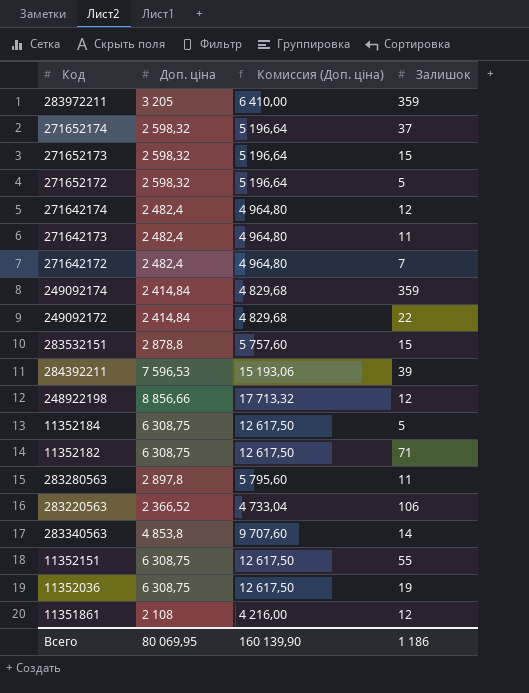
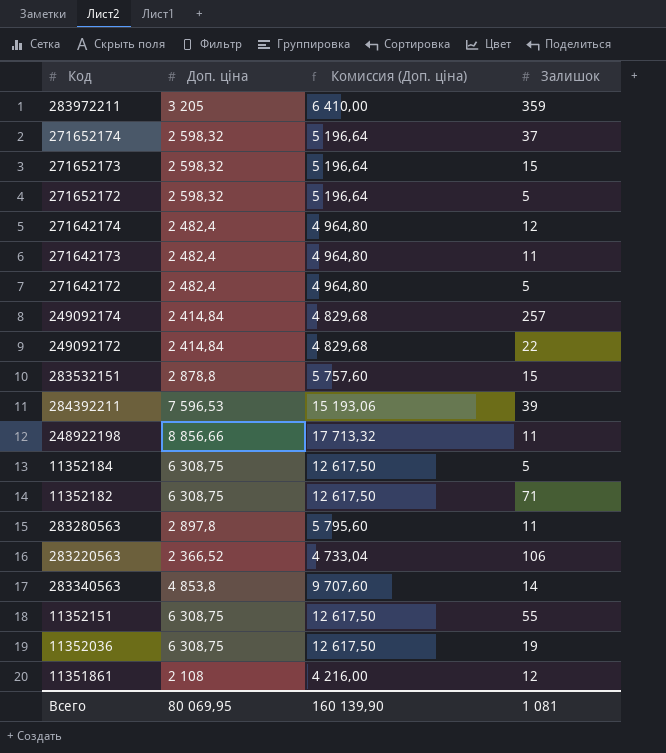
271642172 | Залишок: 7 -> 5
249092174 | Залишок: 359 -> 257
248922198 | Залишок: 12 -> 11
Всего | Залишок: 1 186 -> 1 081

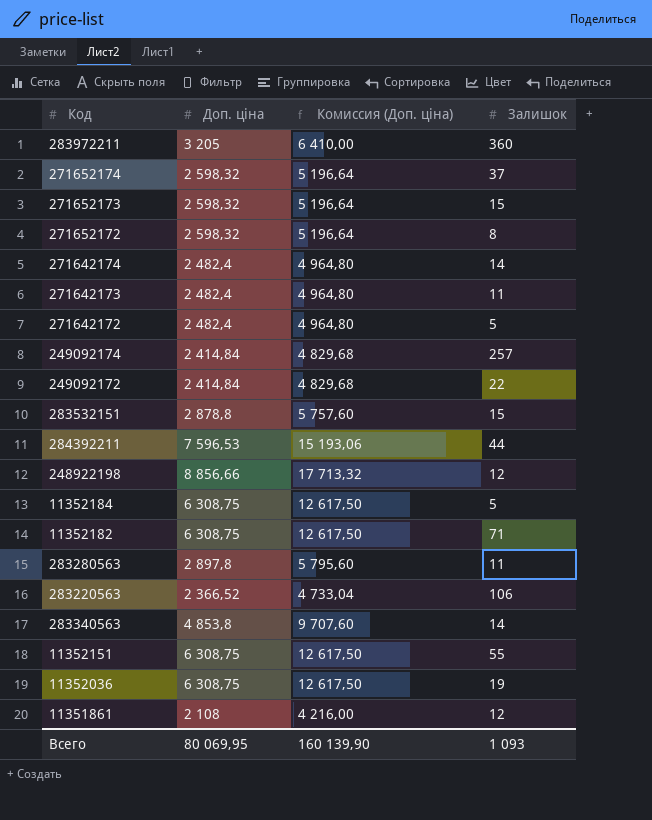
283972211 | Залишок: 359 -> 360
271652172 | Залишок: 5 -> 8
271642174 | Залишок: 12 -> 14
284392211 | Залишок: 39 -> 44
248922198 | Залишок: 11 -> 12
Всего | Залишок: 1 081 -> 1 093

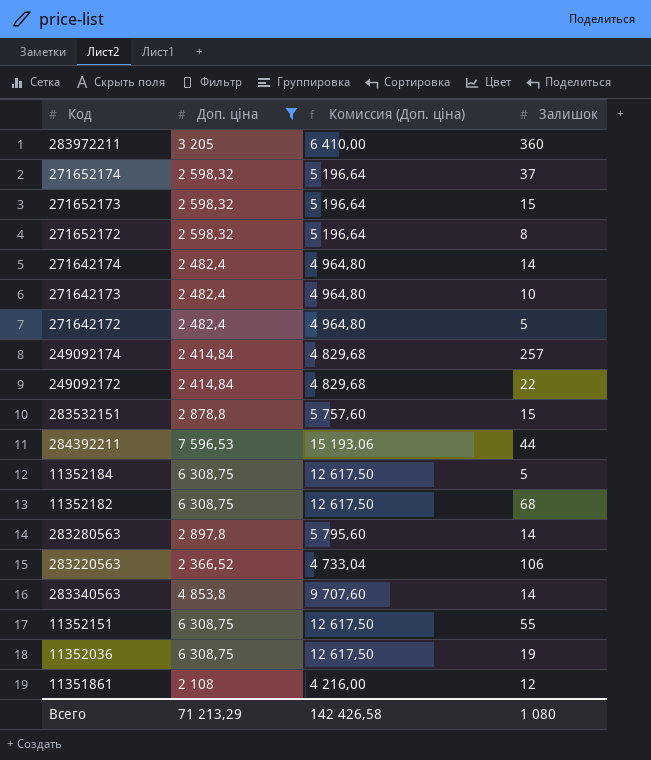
filter: none -> Доп. ціна != 8 856,66
271642173 | Залишок: 11 -> 10
11352182 | Залишок: 71 -> 68
283280563 | Залишок: 11 -> 14
Всего | Доп. ціна: 80 069,95 -> 71 213,29
Всего | Комиссия (Доп. ціна): 160 139,90 -> 142 426,58
Всего | Залишок: 1 093 -> 1 080

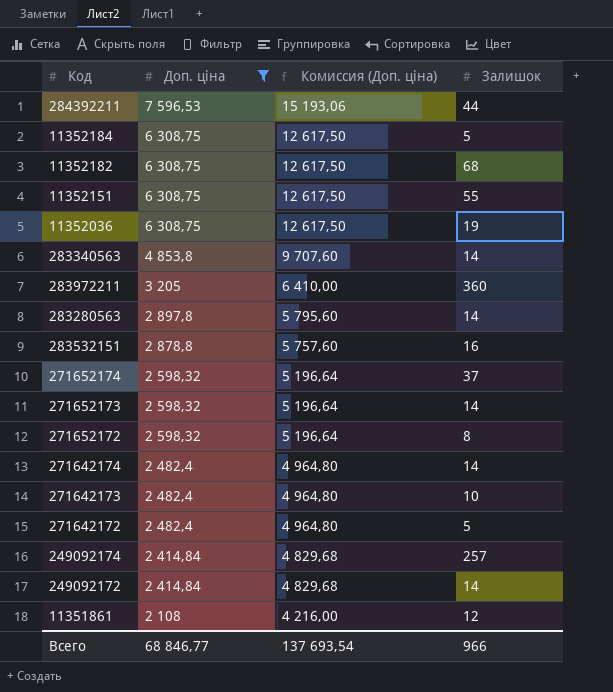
row order: none -> Доп. ціна descending
row 283220563: 2 366,52 | 4 733,04 | 106 -> none
283532151 | Залишок: 15 -> 16
271652173 | Залишок: 15 -> 14
249092172 | Залишок: 22 -> 14
Всего | Доп. ціна: 71 213,29 -> 68 846,77
Всего | Комиссия (Доп. ціна): 142 426,58 -> 137 693,54
Всего | Залишок: 1 080 -> 966

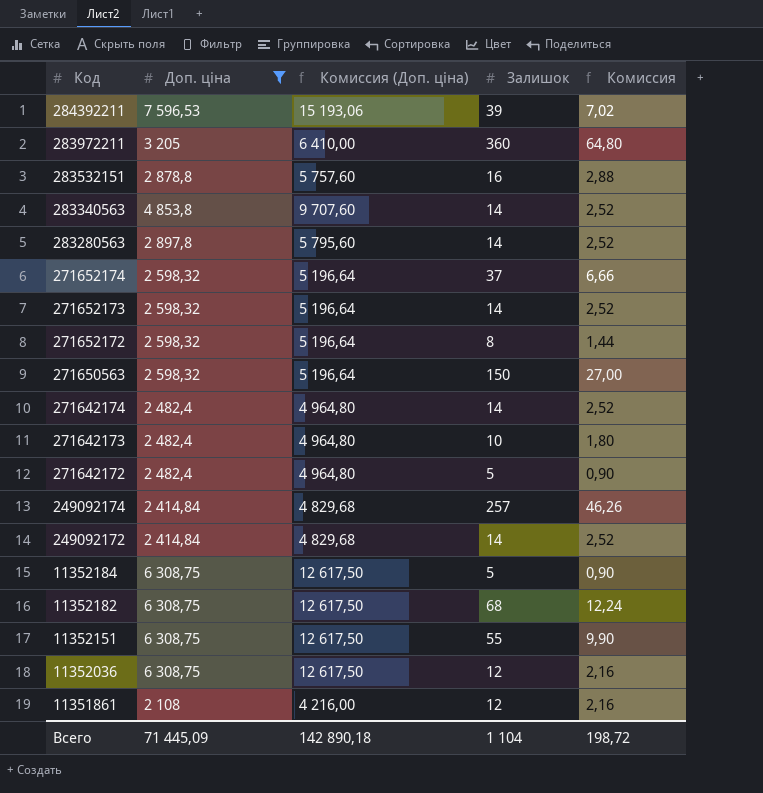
row order: Доп. ціна descending -> Код descending
column Комиссия | formula: none -> [Залишок] * 0,18
284392211 | Залишок: 44 -> 39
row 271650563: none -> 2 598,32 | 5 196,64 | 150 | 27,00
11352036 | Залишок: 19 -> 12
Всего | Доп. ціна: 68 846,77 -> 71 445,09
Всего | Комиссия (Доп. ціна): 137 693,54 -> 142 890,18
Всего | Залишок: 966 -> 1 104

